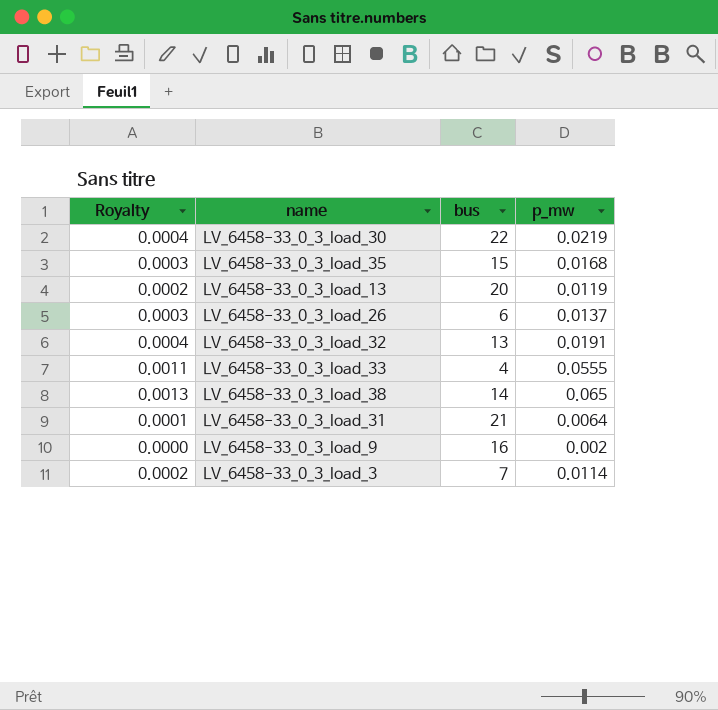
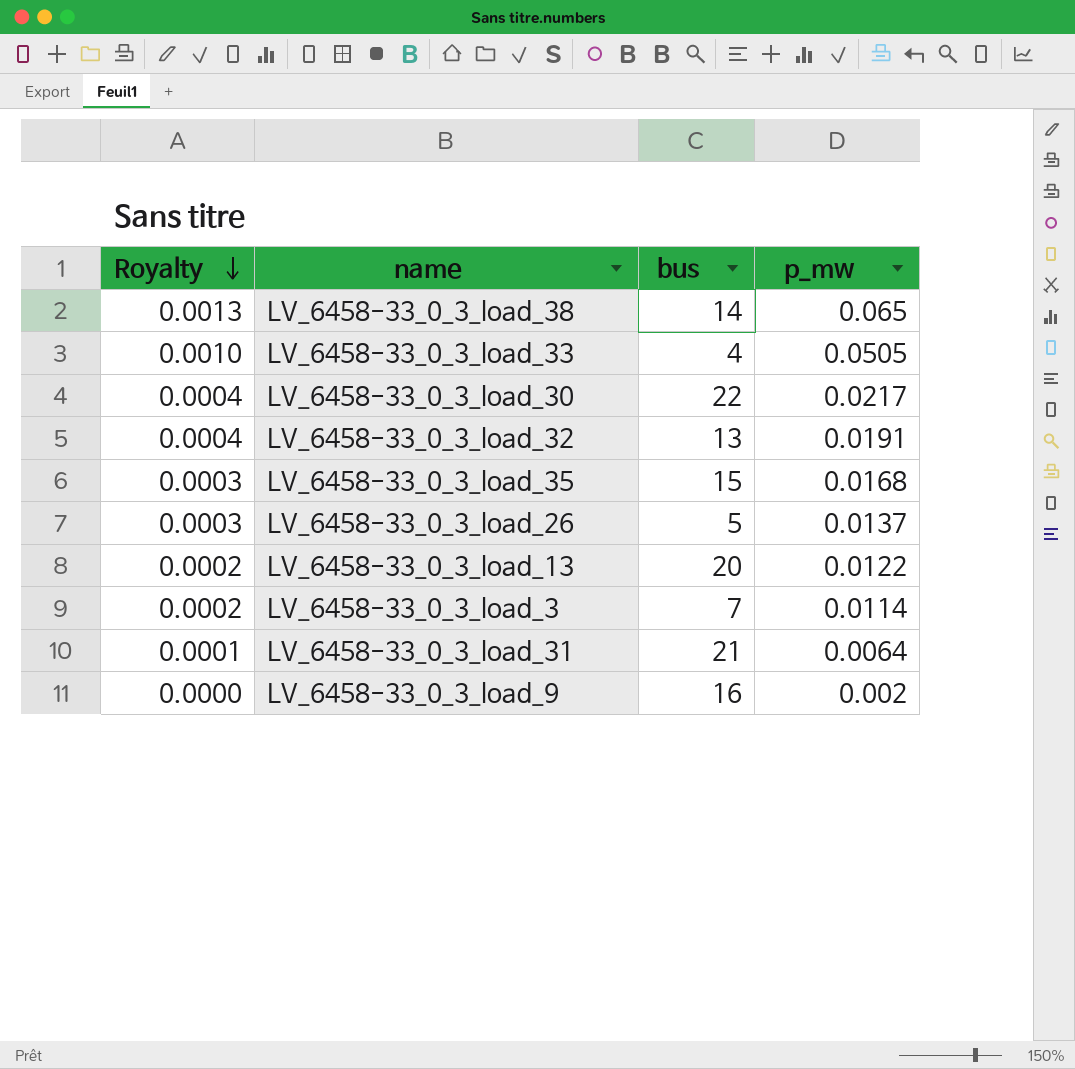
row order: none -> Royalty descending
LV_6458-33_0_3_load_33 | Royalty: 0.0011 -> 0.0010
LV_6458-33_0_3_load_33 | p_mw: 0.0555 -> 0.0505
LV_6458-33_0_3_load_30 | p_mw: 0.0219 -> 0.0217
LV_6458-33_0_3_load_26 | bus: 6 -> 5
LV_6458-33_0_3_load_13 | p_mw: 0.0119 -> 0.0122

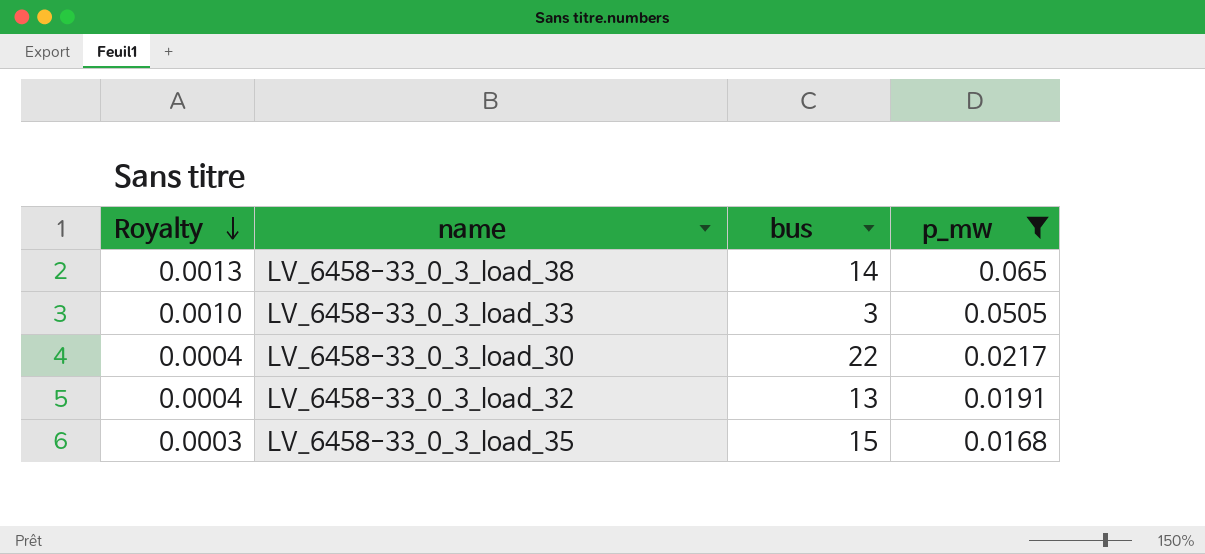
filter: none -> p_mw >= 0.0168
LV_6458-33_0_3_load_33 | bus: 4 -> 3

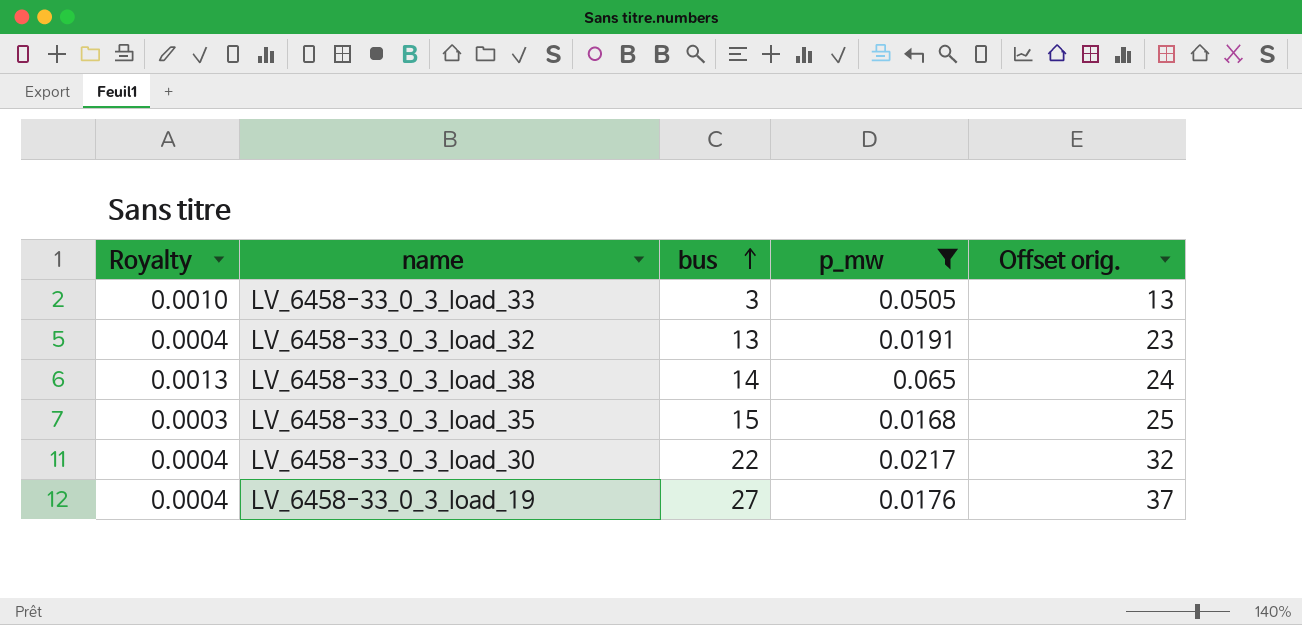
row order: Royalty descending -> bus ascending
column Offset orig. | formula: none -> [bus] + 10
row LV_6458-33_0_3_load_19: none -> 0.0004 | 27 | 0.0176 | 37

